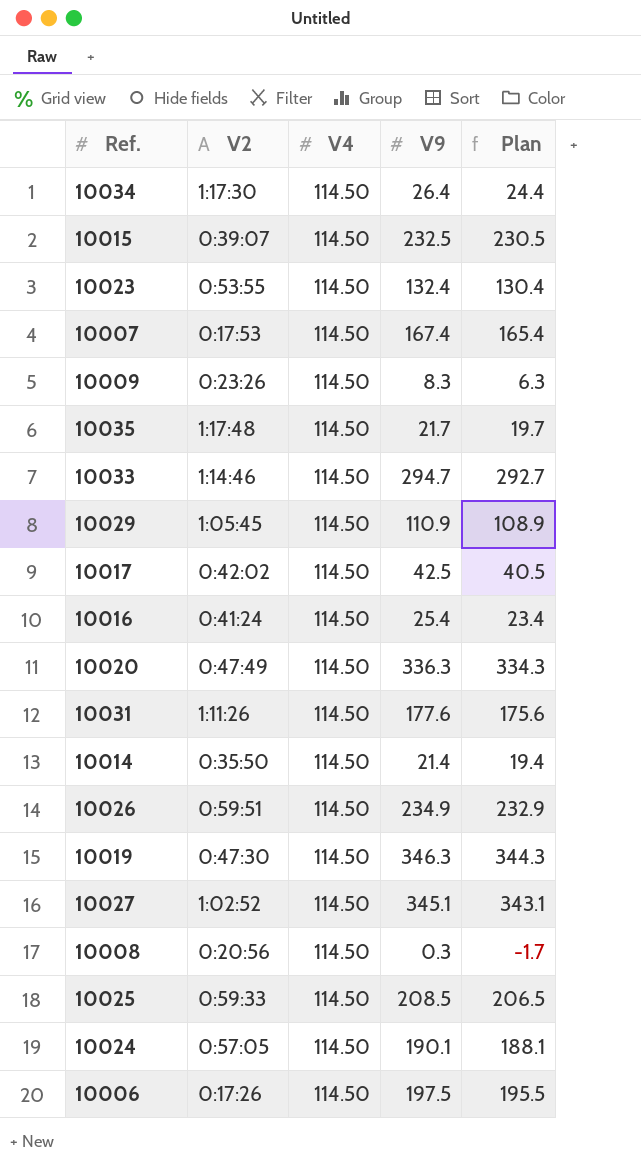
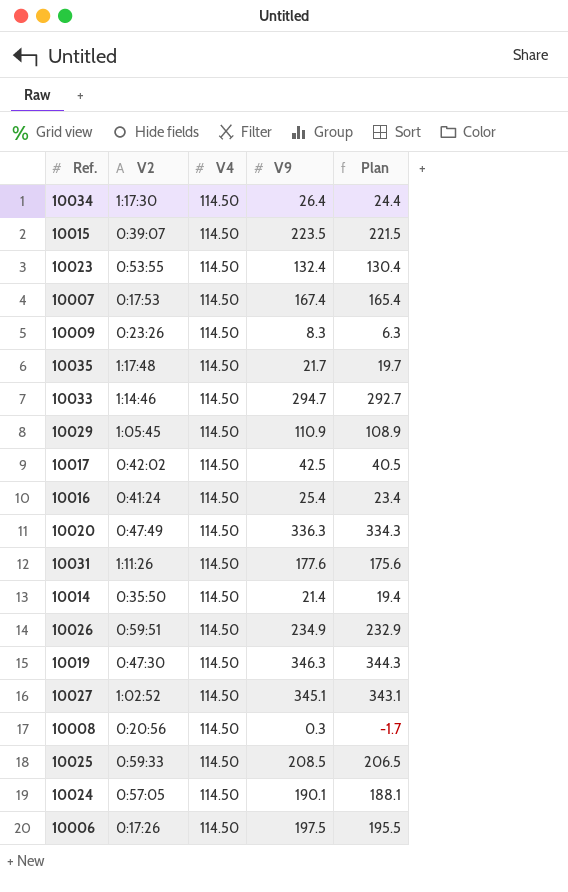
10015 | V9: 232.5 -> 223.5
10015 | Plan: 230.5 -> 221.5

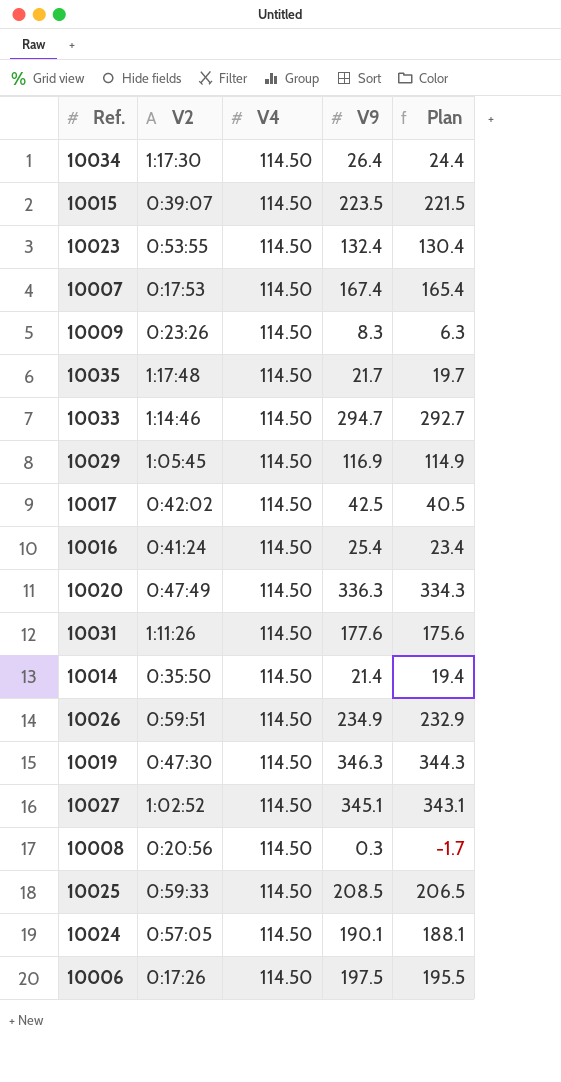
10029 | V9: 110.9 -> 116.9
10029 | Plan: 108.9 -> 114.9

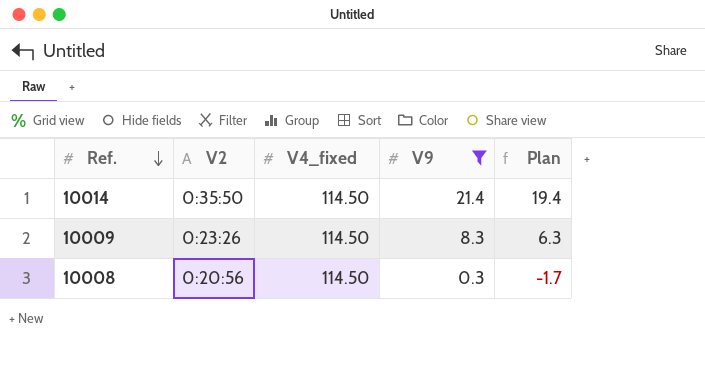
filter: none -> V9 <= 21.4
row order: none -> Ref. descending
column name: V4 -> V4_fixed

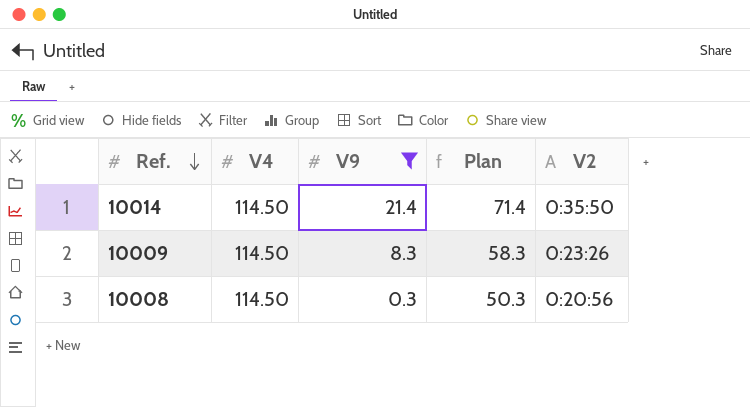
column name: V4_fixed -> V4
column Plan | formula: [V9] - 2 -> [V9] + 50
column V2 | position: 2 -> 5

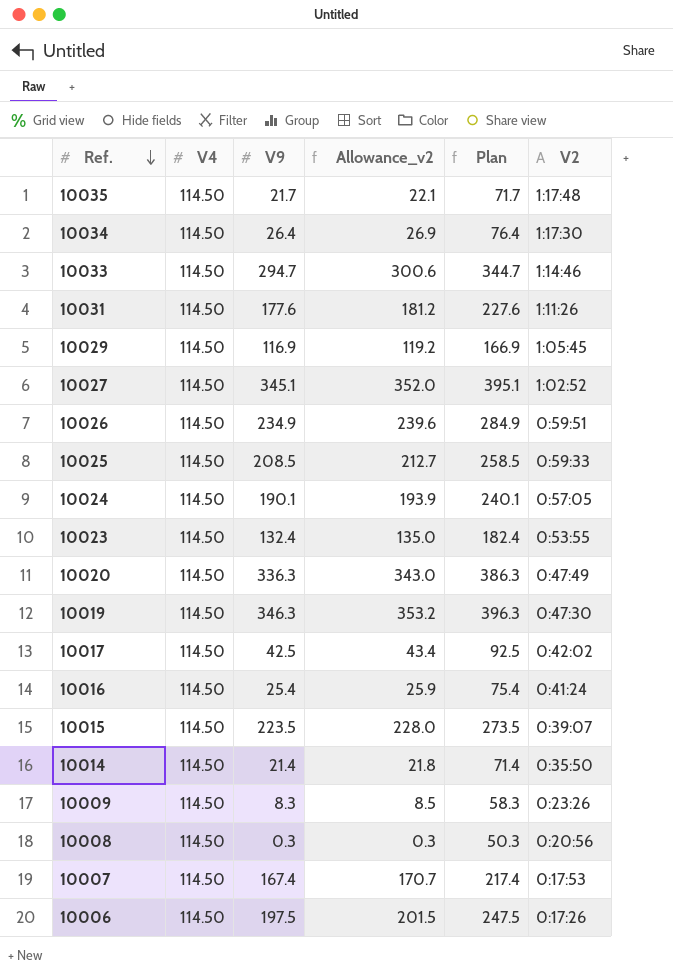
filter: V9 <= 21.4 -> none
column Allowance_v2 | formula: none -> [V9] * 1.02

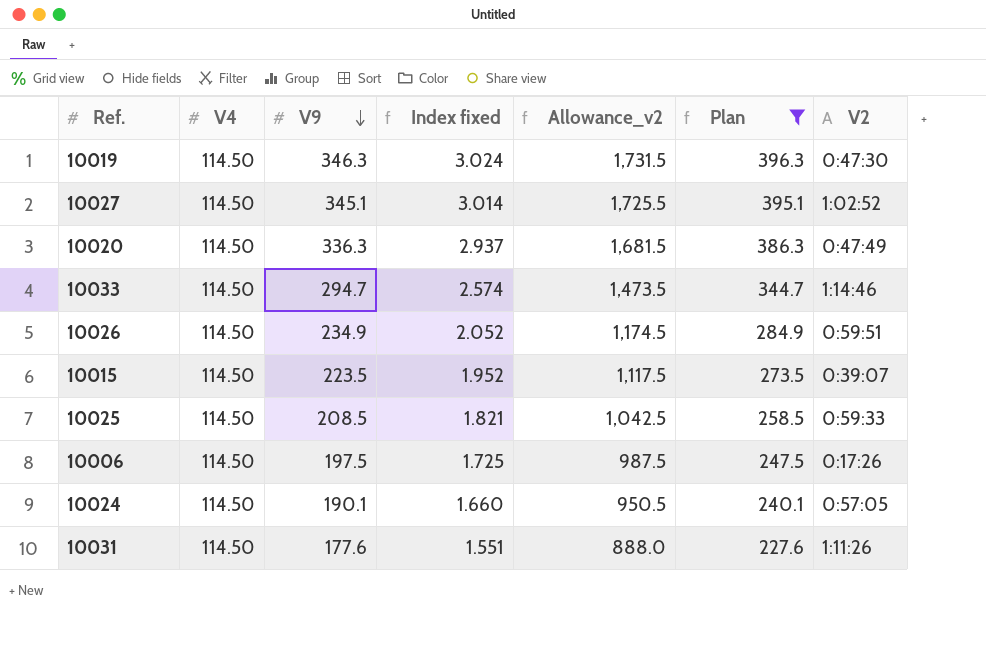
filter: none -> Plan >= 227.6
row order: Ref. descending -> V9 descending
column Index fixed | formula: none -> [V9] / [V4]
column Allowance_v2 | formula: [V9] * 1.02 -> [V9] * 5

